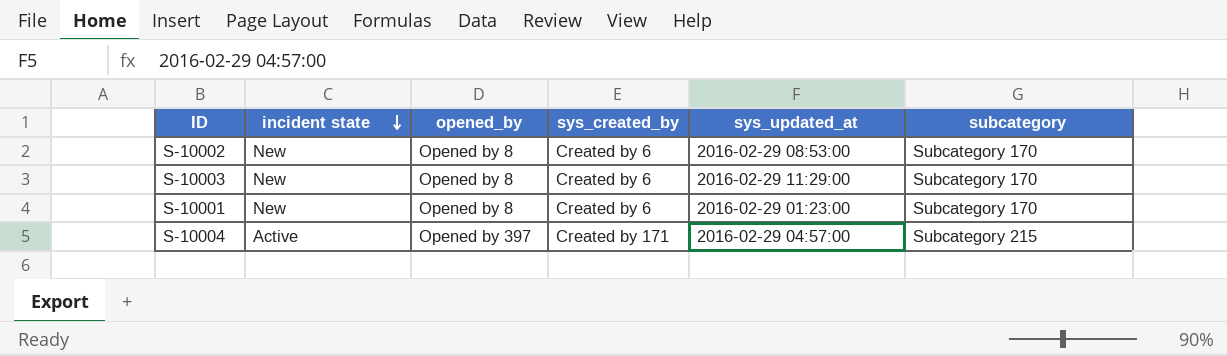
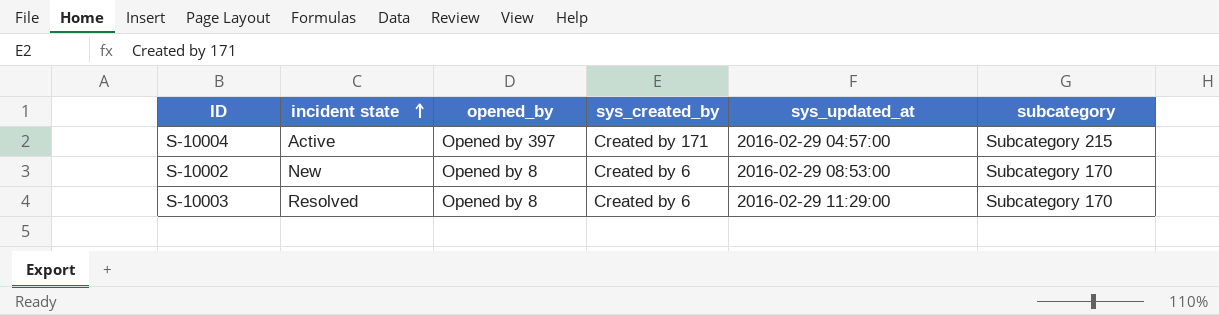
row order: incident state descending -> incident state ascending
row S-10001: New | Opened by 8 | Created by 6 | 2016-02-29 01:23:00 | Subcategory 170 -> none
S-10003 | incident state: New -> Resolved

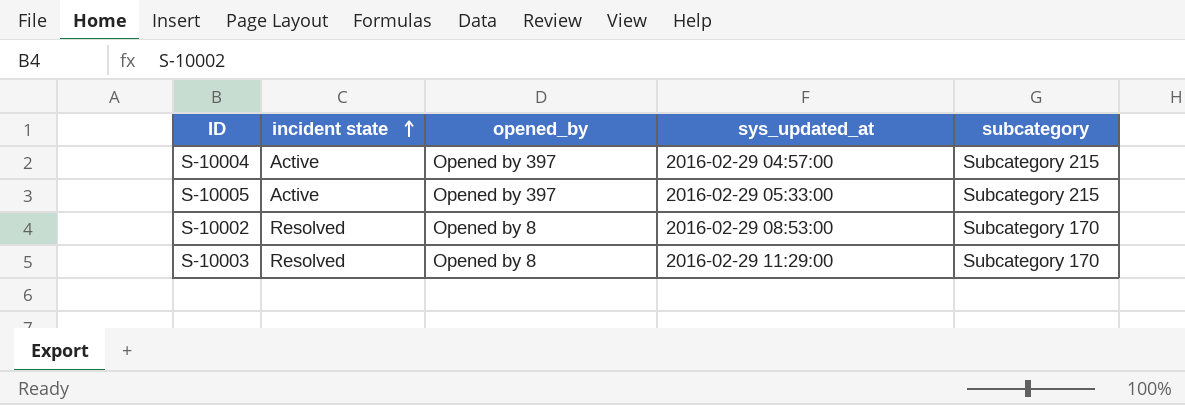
column sys_created_by | position: 4 -> none
row S-10005: none -> Active | Opened by 397 | 2016-02-29 05:33:00 | Subcategory 215
S-10002 | incident state: New -> Resolved

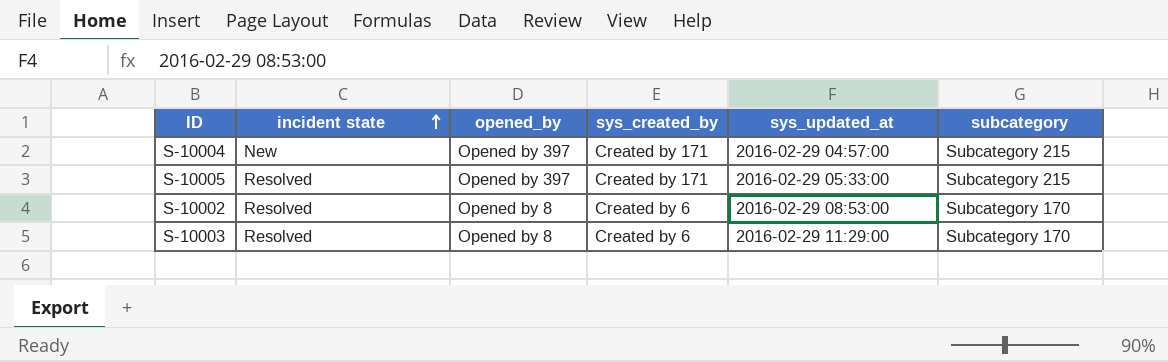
column sys_created_by | position: none -> 4
S-10004 | incident state: Active -> New
S-10005 | incident state: Active -> Resolved

